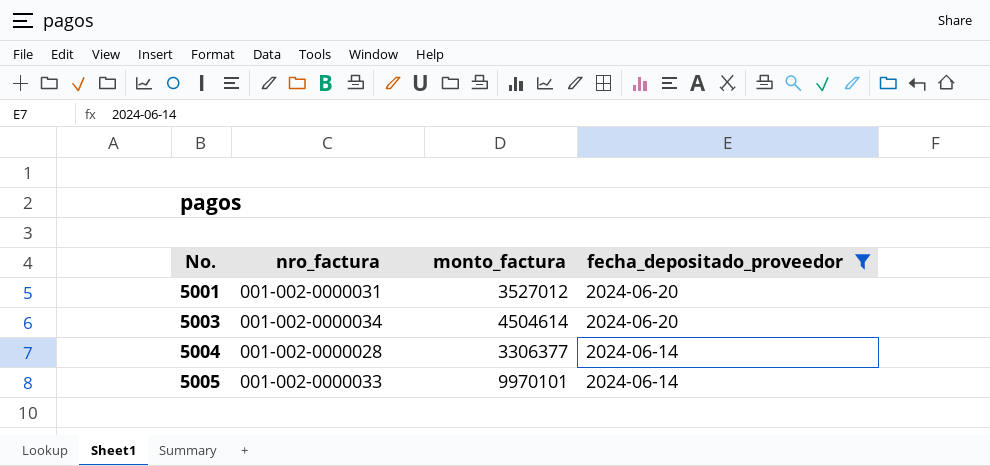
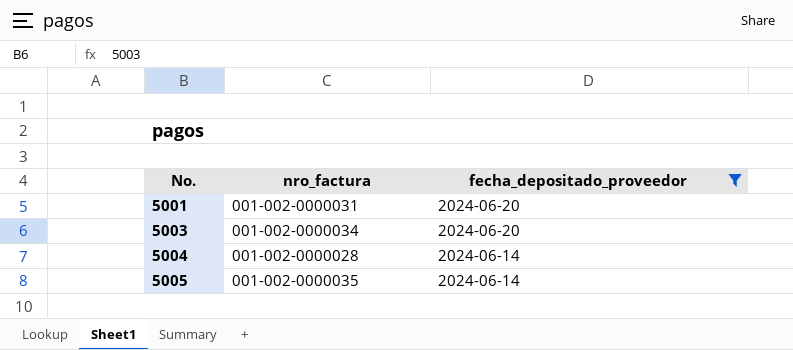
column monto_factura | position: 3 -> none
5005 | nro_factura: 001-002-0000033 -> 001-002-0000035

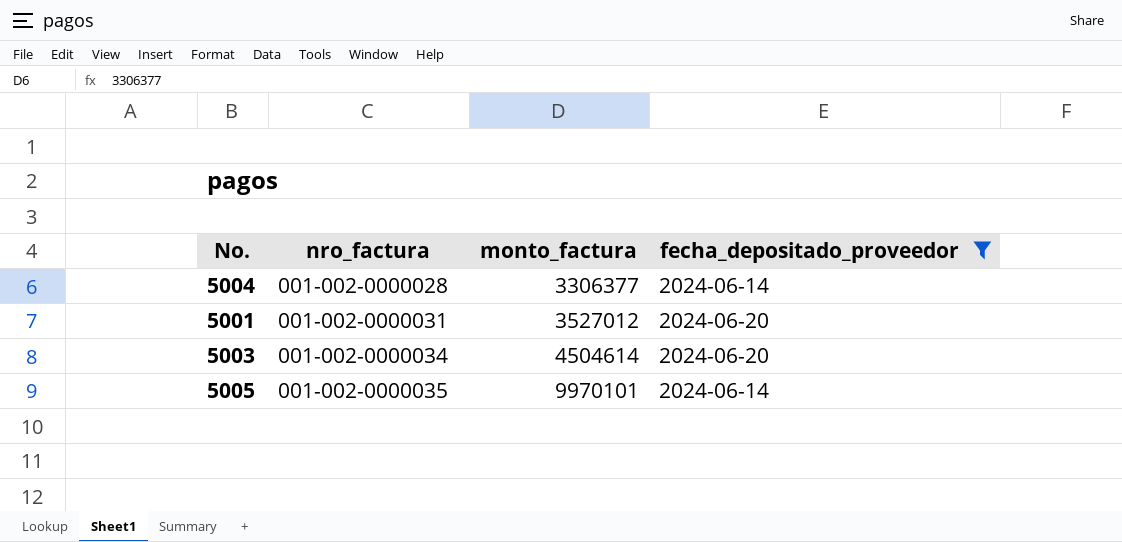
row order: No. ascending -> nro_factura ascending
column monto_factura | position: none -> 3

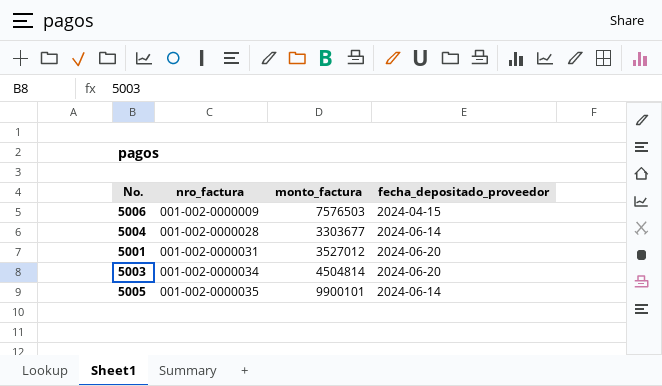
filter: fecha_depositado_proveedor != 2024-04-15 -> none
5004 | monto_factura: 3306377 -> 3303677
5003 | monto_factura: 4504614 -> 4504814
5005 | monto_factura: 9970101 -> 9900101

